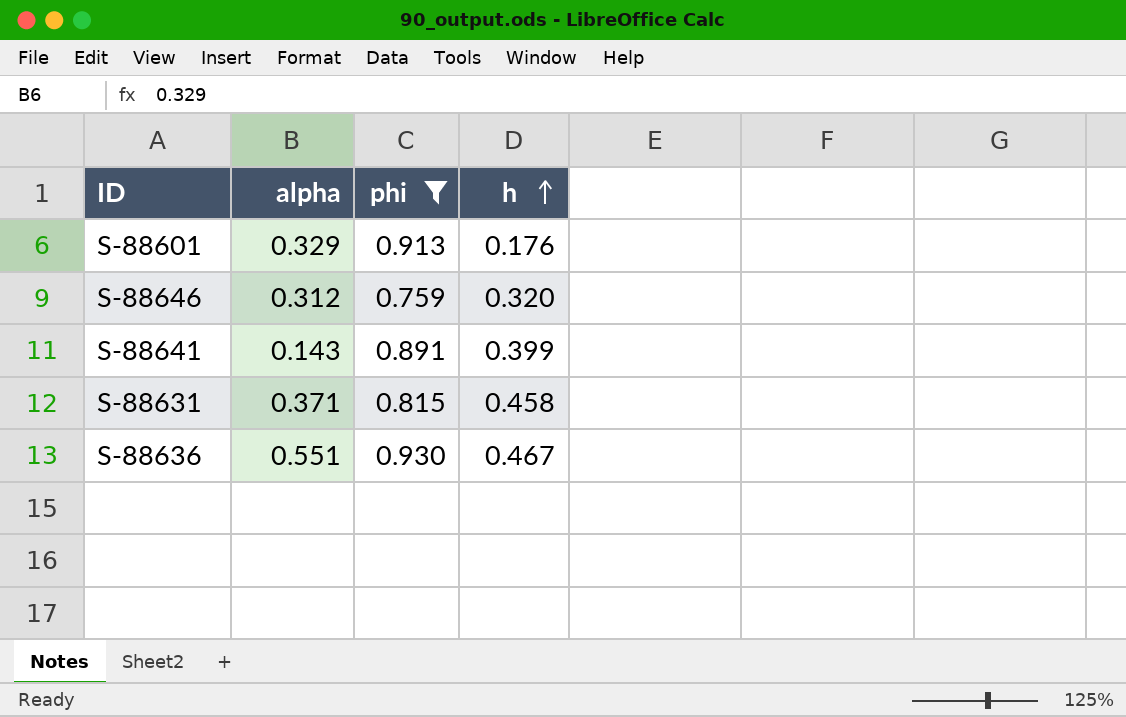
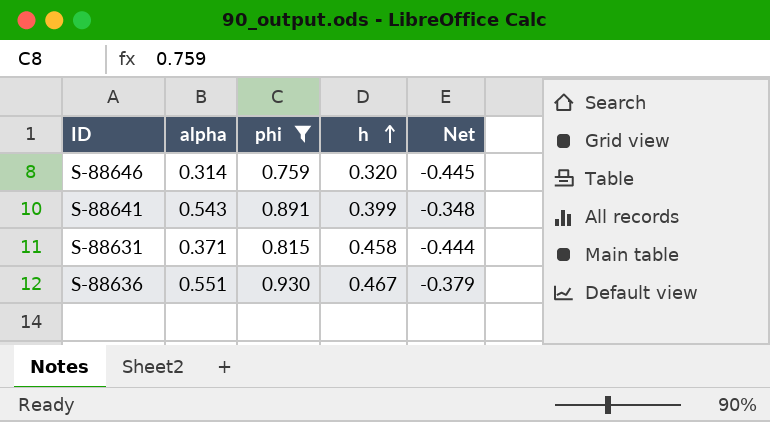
column Net | formula: none -> [alpha] - [phi]
row S-88601: 0.329 | 0.913 | 0.176 -> none
S-88646 | alpha: 0.312 -> 0.314
S-88641 | alpha: 0.143 -> 0.543

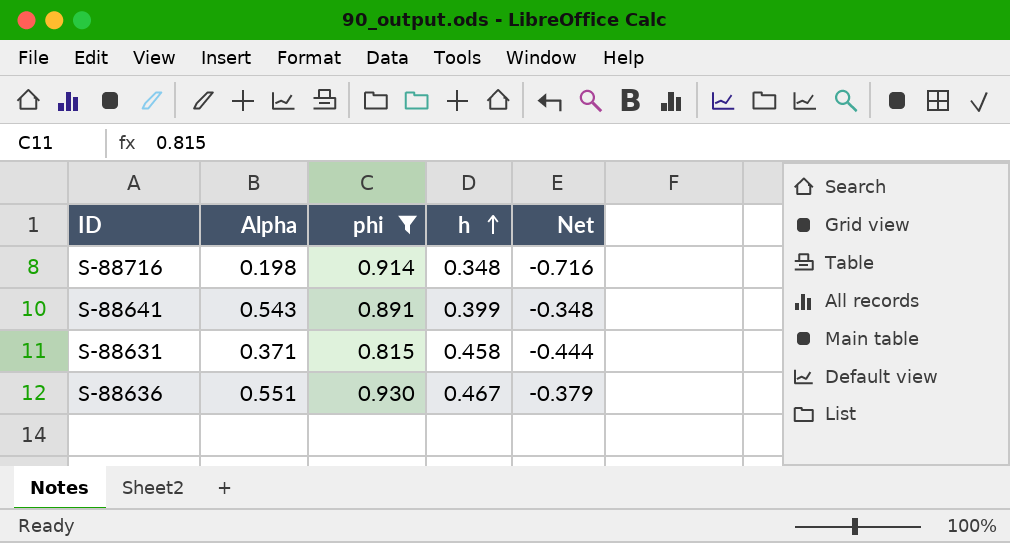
column name: alpha -> Alpha
row S-88646: 0.314 | 0.759 | 0.320 | -0.445 -> none
row S-88716: none -> 0.198 | 0.914 | 0.348 | -0.716

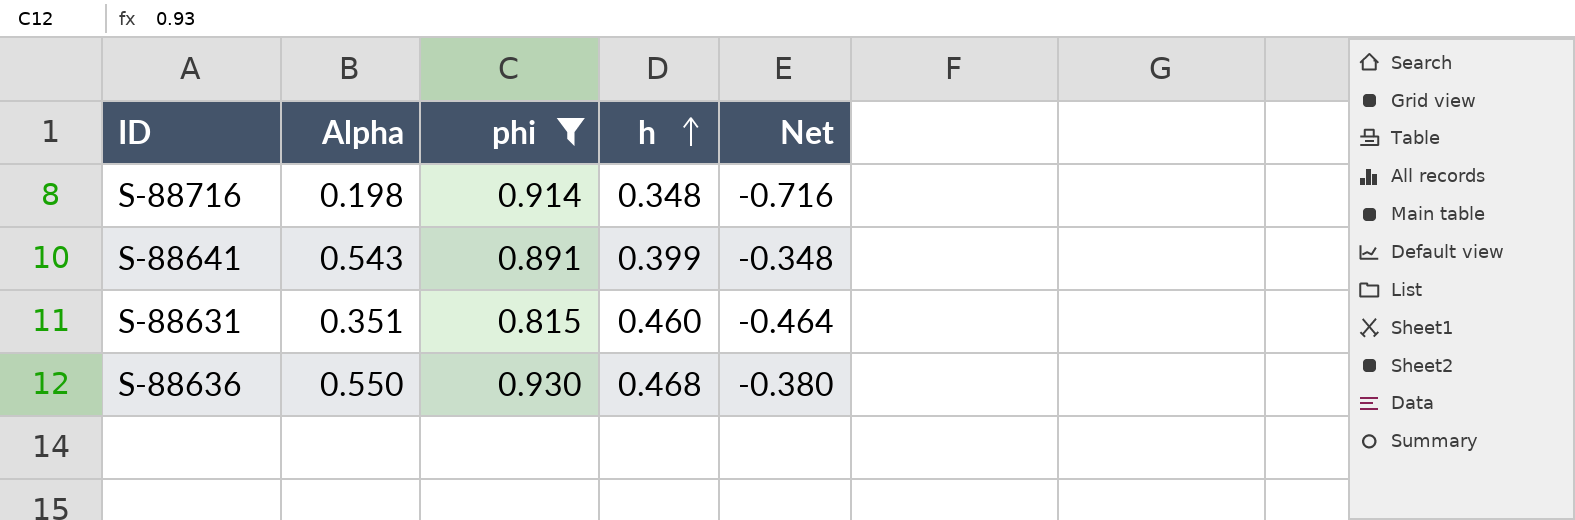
S-88631 | Alpha: 0.371 -> 0.351
S-88631 | h: 0.458 -> 0.460
S-88631 | Net: -0.444 -> -0.464
S-88636 | Alpha: 0.551 -> 0.550
S-88636 | h: 0.467 -> 0.468
S-88636 | Net: -0.379 -> -0.380

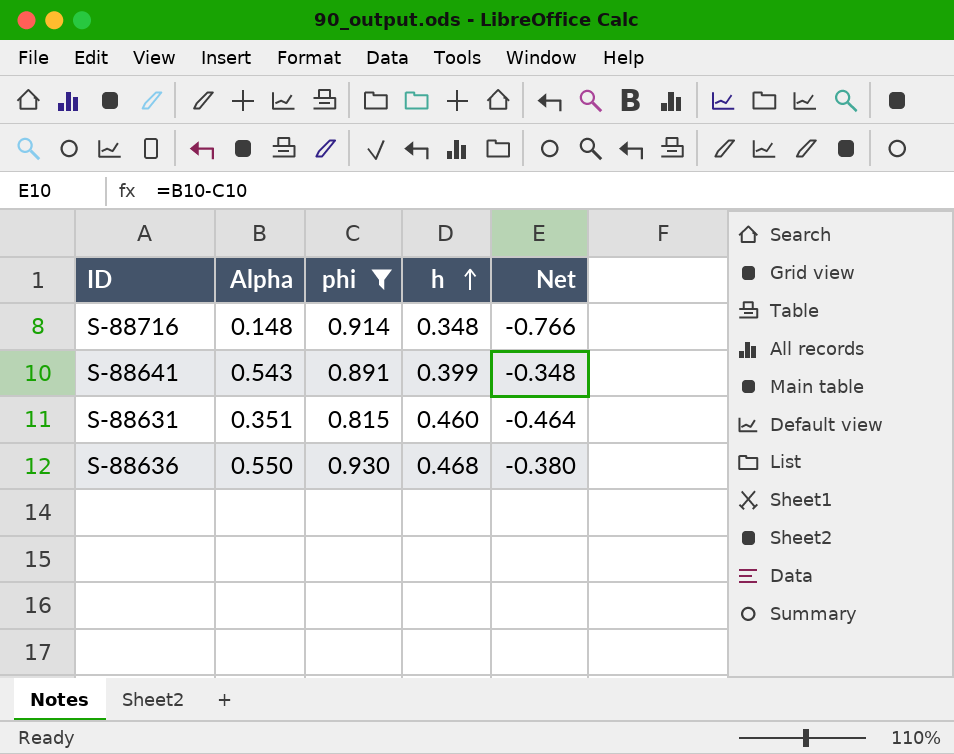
S-88716 | Alpha: 0.198 -> 0.148
S-88716 | Net: -0.716 -> -0.766

